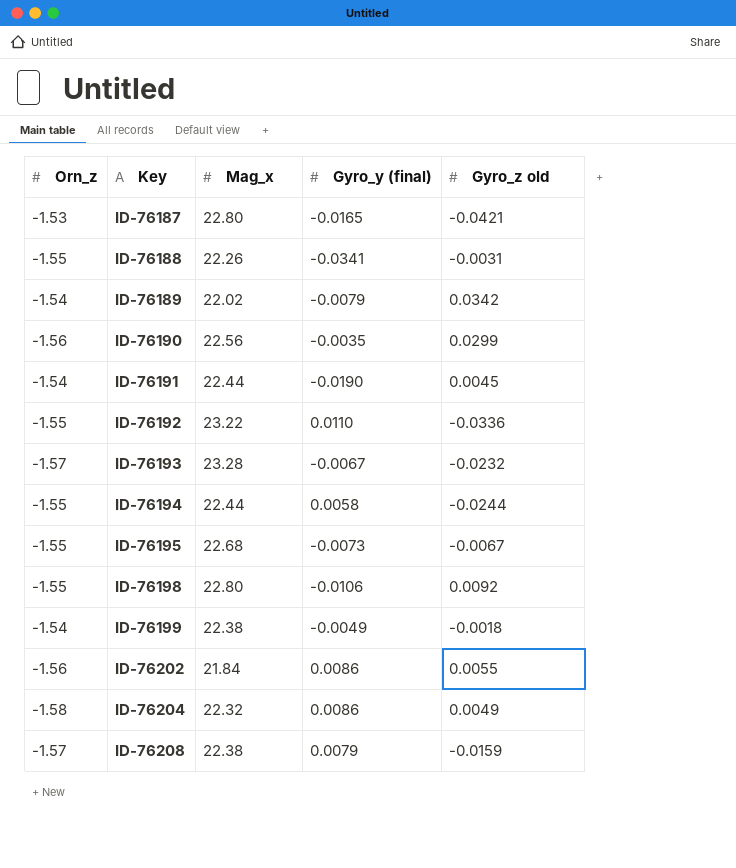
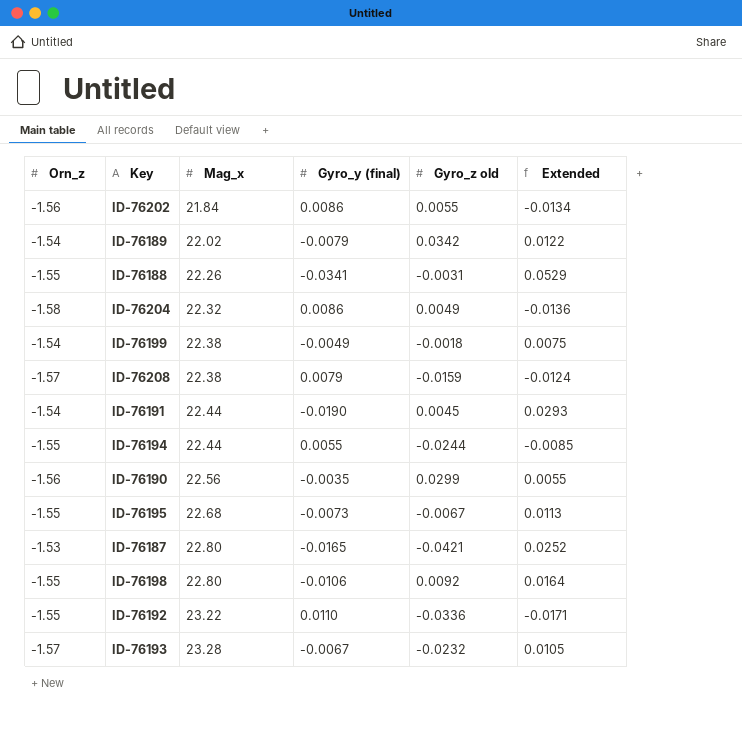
row order: Key ascending -> Mag_x ascending
column Extended | formula: none -> [Orn_z] * [Gyro_y (final)]
ID-76194 | Gyro_y (final): 0.0058 -> 0.0055

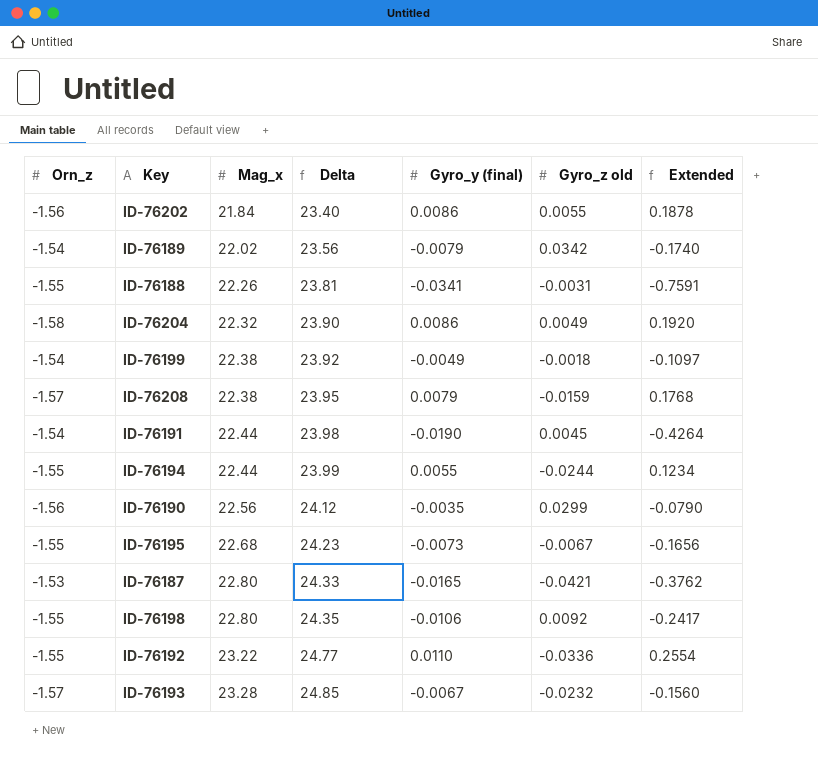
column Delta | formula: none -> [Mag_x] - [Orn_z]
column Extended | formula: [Orn_z] * [Gyro_y (final)] -> [Mag_x] * [Gyro_y (final)]

